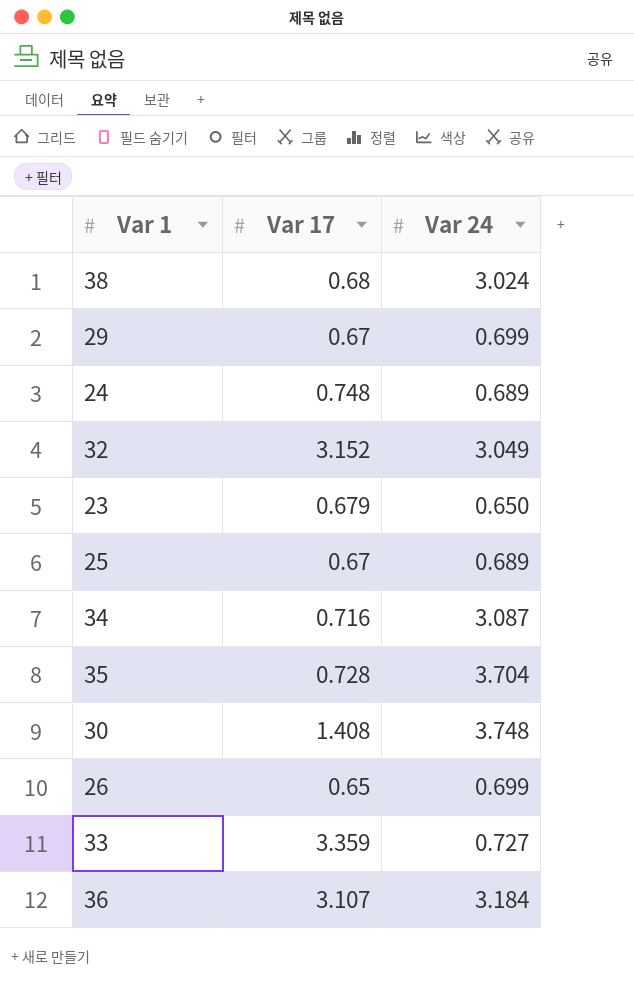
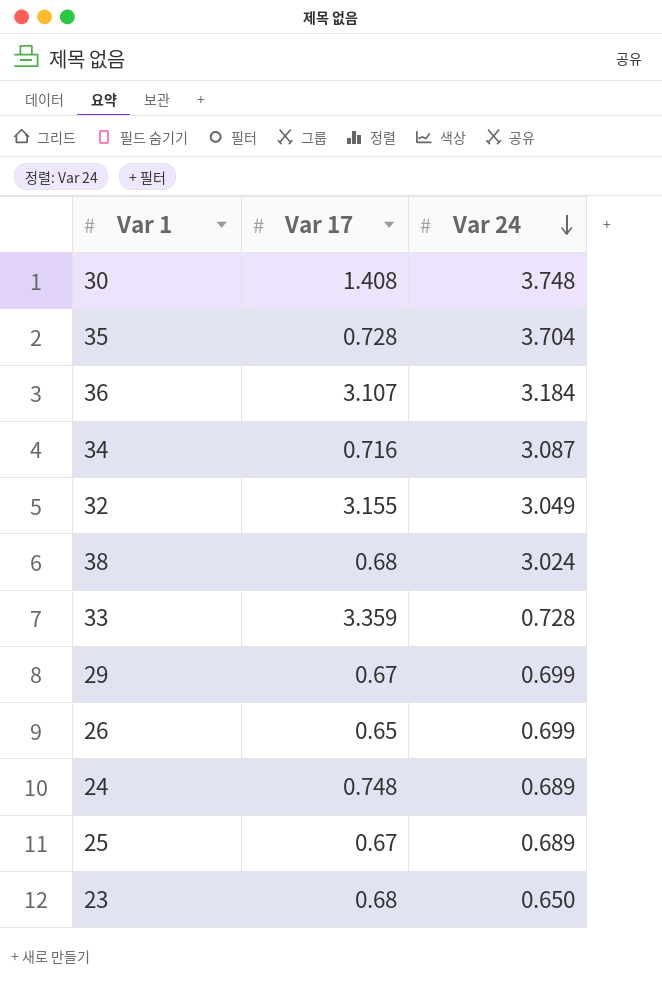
row order: none -> Var 24 descending
32 | Var 17: 3.152 -> 3.155
33 | Var 24: 0.727 -> 0.728
23 | Var 17: 0.679 -> 0.68

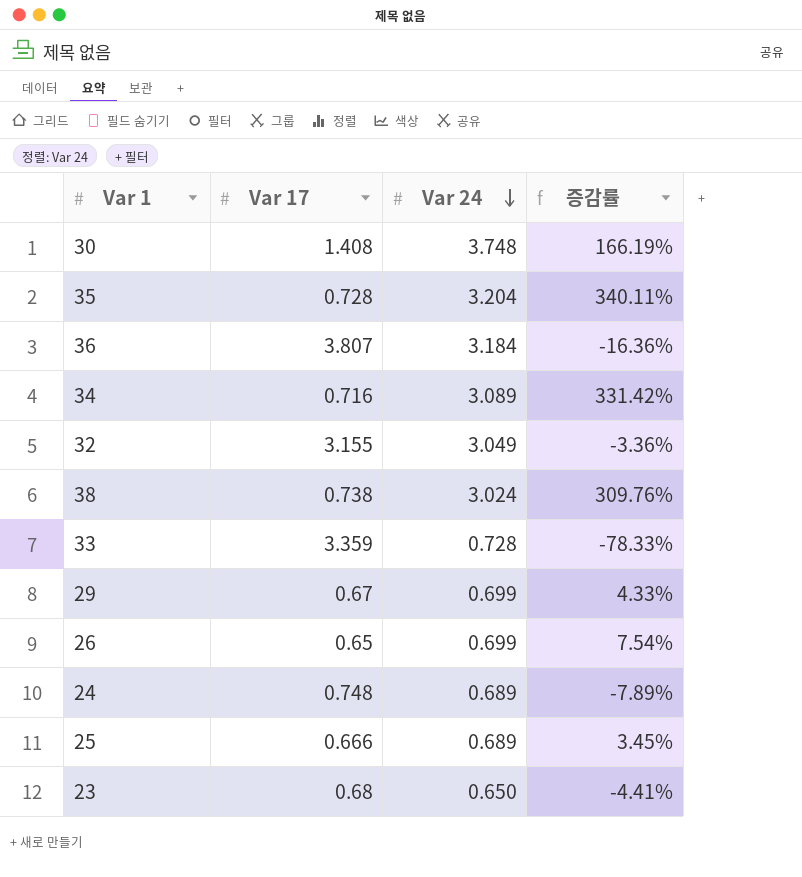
column 증감률 | formula: none -> ([Var 24] - [Var 17]) / [Var 17]
35 | Var 24: 3.704 -> 3.204
36 | Var 17: 3.107 -> 3.807
34 | Var 24: 3.087 -> 3.089
38 | Var 17: 0.68 -> 0.738
25 | Var 17: 0.67 -> 0.666

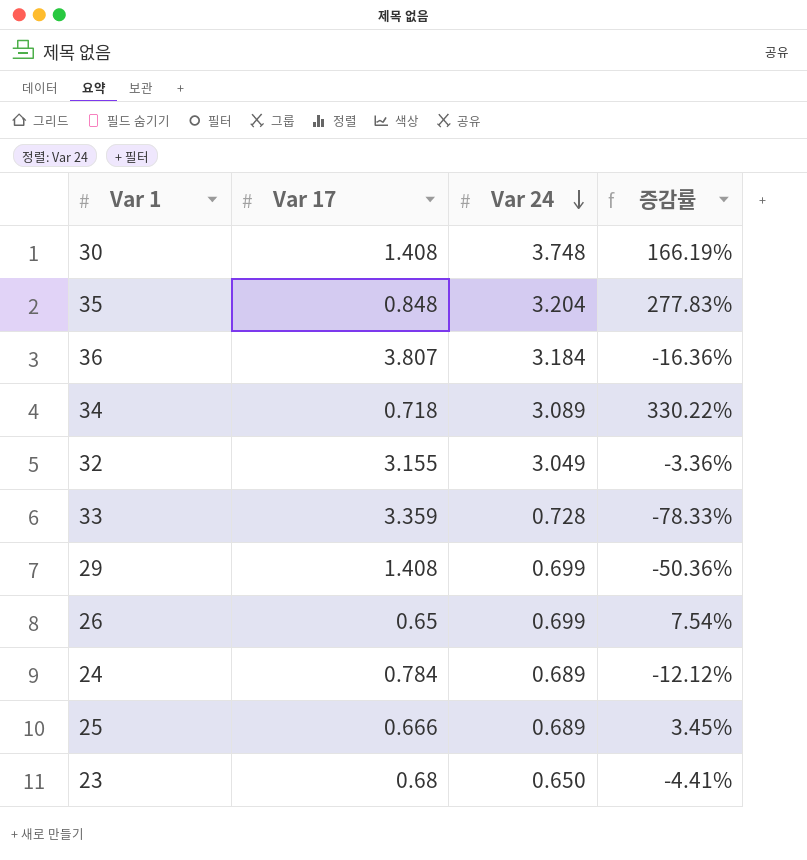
row 38: 0.738 | 3.024 | 309.76% -> none
35 | Var 17: 0.728 -> 0.848
35 | 증감률: 340.11% -> 277.83%
34 | Var 17: 0.716 -> 0.718
34 | 증감률: 331.42% -> 330.22%
29 | Var 17: 0.67 -> 1.408
29 | 증감률: 4.33% -> -50.36%
24 | Var 17: 0.748 -> 0.784
24 | 증감률: -7.89% -> -12.12%

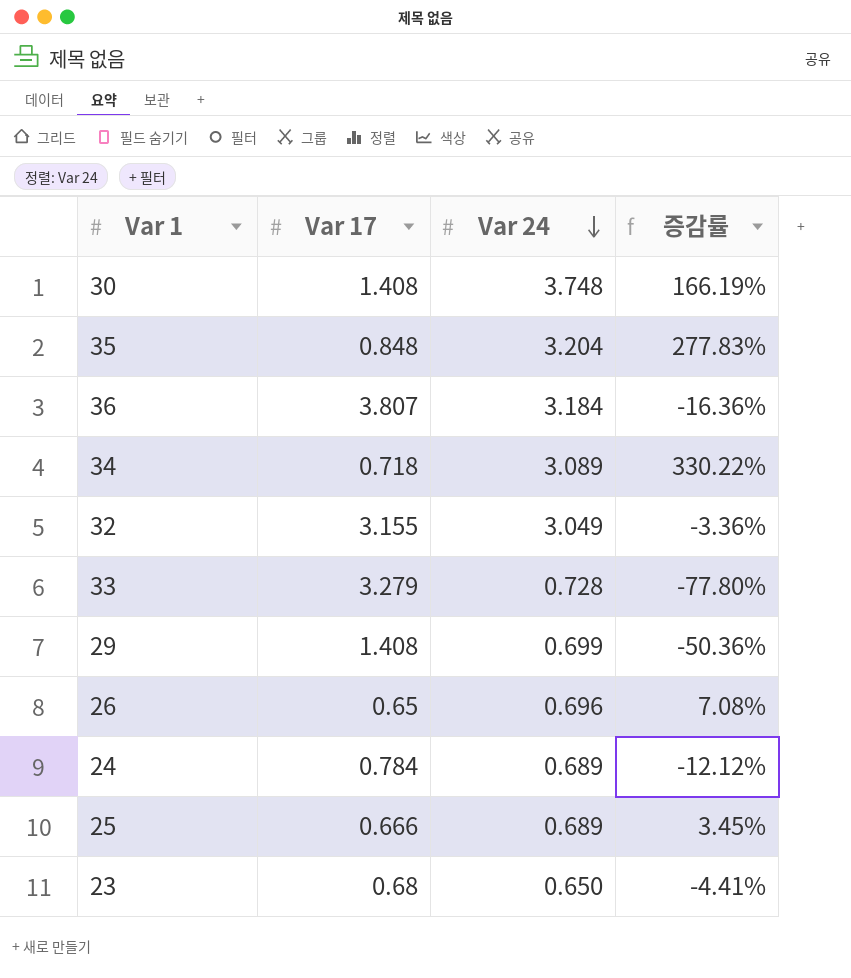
33 | Var 17: 3.359 -> 3.279
33 | 증감률: -78.33% -> -77.80%
26 | Var 24: 0.699 -> 0.696
26 | 증감률: 7.54% -> 7.08%

